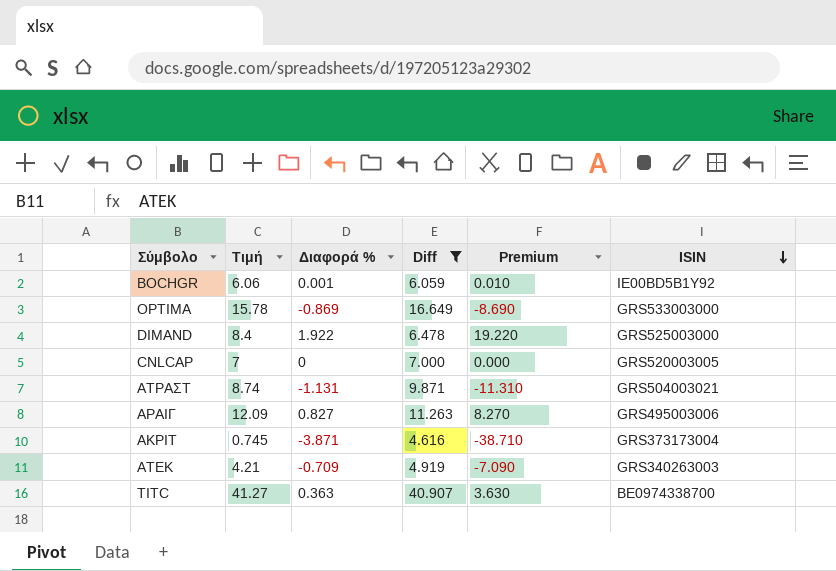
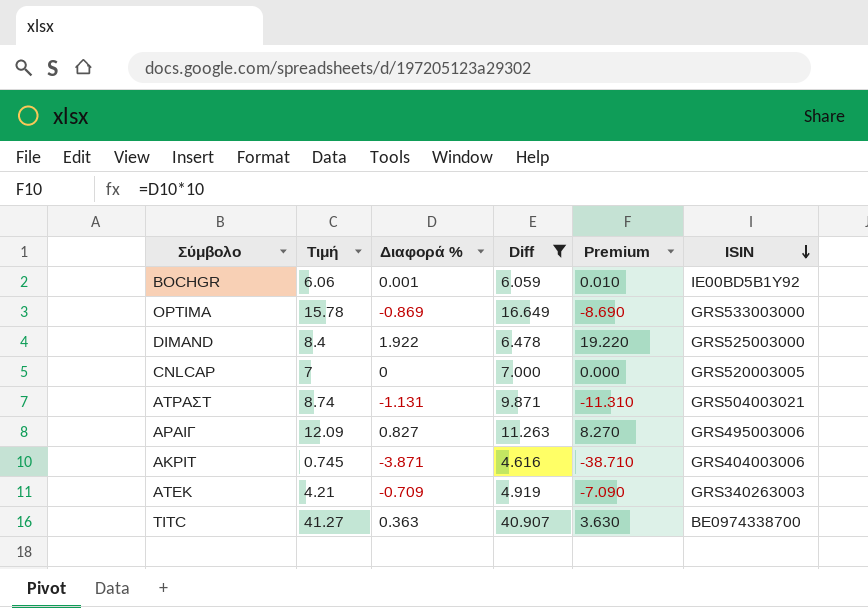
ΑΚΡΙΤ | ISIN: GRS373173004 -> GRS404003006

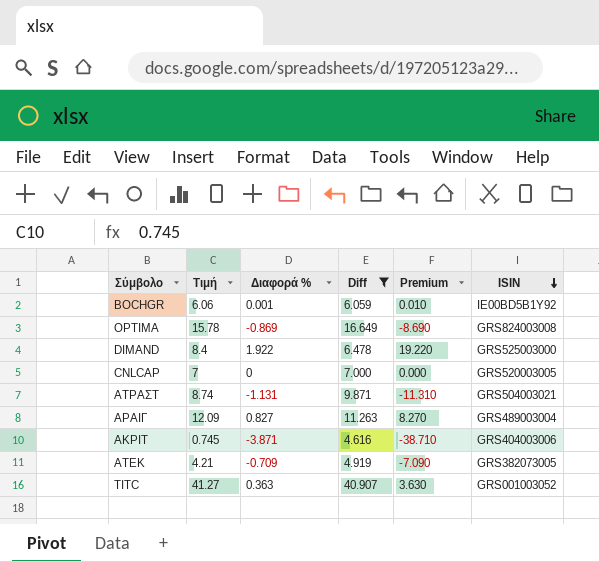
OPTIMA | ISIN: GRS533003000 -> GRS824003008
ΑΡΑΙΓ | ISIN: GRS495003006 -> GRS489003004
ΑΤΕΚ | ISIN: GRS340263003 -> GRS382073005
TITC | ISIN: BE0974338700 -> GRS001003052

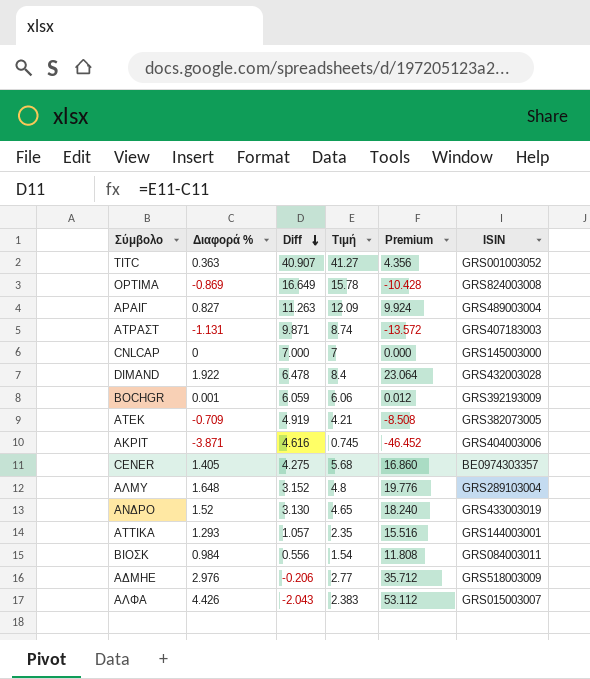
filter: Diff >= 4.616 -> none
row order: ISIN descending -> Diff descending
column Τιμή | position: 2 -> 4
column Premium | formula: [Διαφορά %] * 10 -> [Διαφορά %] * 12
ΑΤΡΑΣΤ | ISIN: GRS504003021 -> GRS407183003
CNLCAP | ISIN: GRS520003005 -> GRS145003000
DIMAND | ISIN: GRS525003000 -> GRS432003028
BOCHGR | ISIN: IE00BD5B1Y92 -> GRS392193009

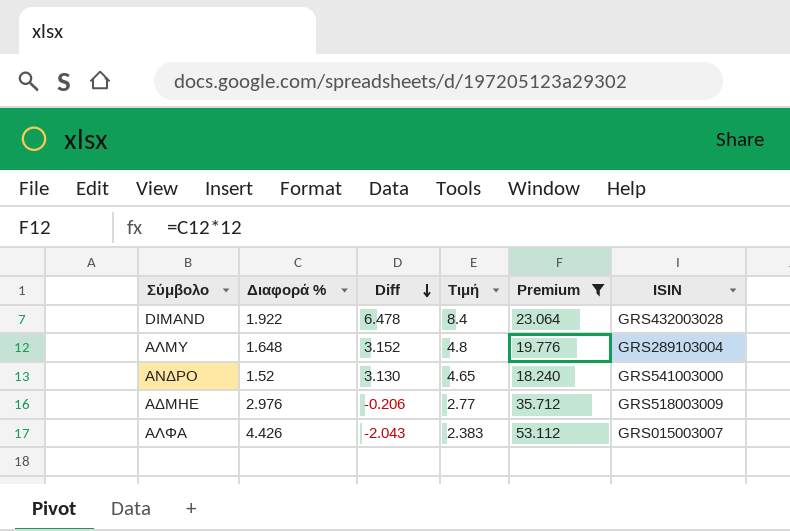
filter: none -> Premium >= 18.240
ΑΝΔΡΟ | ISIN: GRS433003019 -> GRS541003000

